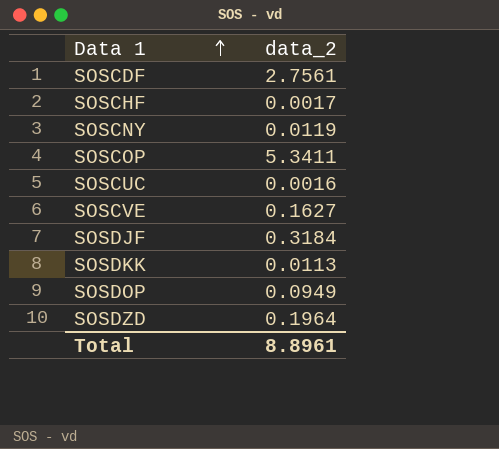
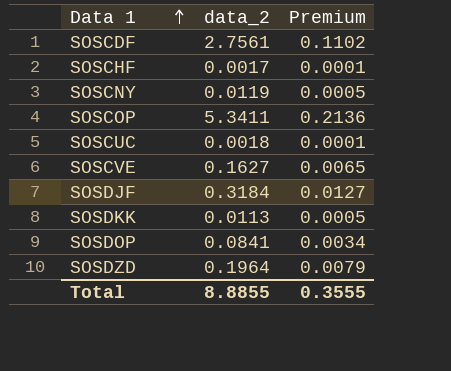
column Premium | formula: none -> [data_2] * 0.04
SOSCUC | data_2: 0.0016 -> 0.0018
SOSDOP | data_2: 0.0949 -> 0.0841
Total | data_2: 8.8961 -> 8.8855

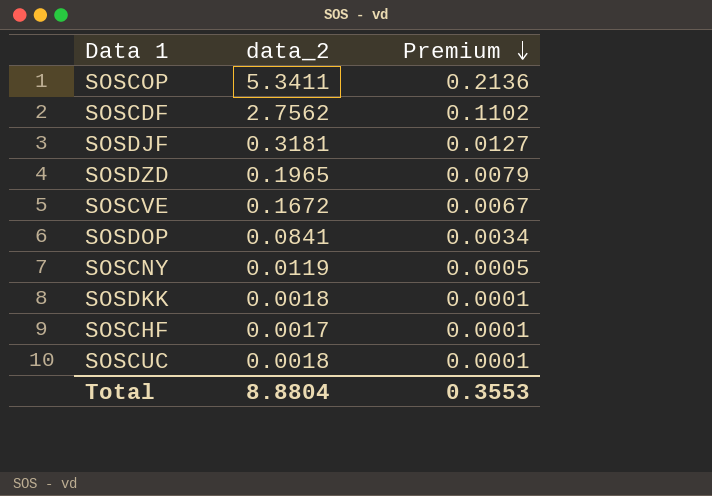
row order: Data 1 ascending -> Premium descending
SOSCDF | data_2: 2.7561 -> 2.7562
SOSDJF | data_2: 0.3184 -> 0.3181
SOSDZD | data_2: 0.1964 -> 0.1965
SOSCVE | data_2: 0.1627 -> 0.1672
SOSCVE | Premium: 0.0065 -> 0.0067
SOSDKK | data_2: 0.0113 -> 0.0018
SOSDKK | Premium: 0.0005 -> 0.0001
Total | data_2: 8.8855 -> 8.8804
Total | Premium: 0.3555 -> 0.3553

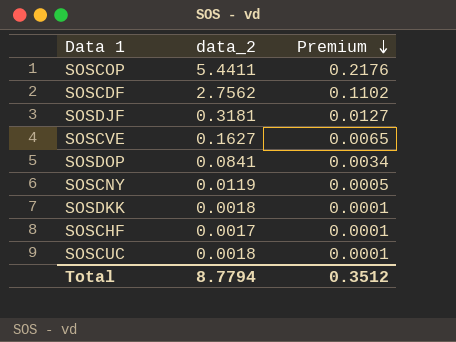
row SOSDZD: 0.1965 | 0.0079 -> none
SOSCOP | data_2: 5.3411 -> 5.4411
SOSCOP | Premium: 0.2136 -> 0.2176
SOSCVE | data_2: 0.1672 -> 0.1627
SOSCVE | Premium: 0.0067 -> 0.0065
Total | data_2: 8.8804 -> 8.7794
Total | Premium: 0.3553 -> 0.3512

